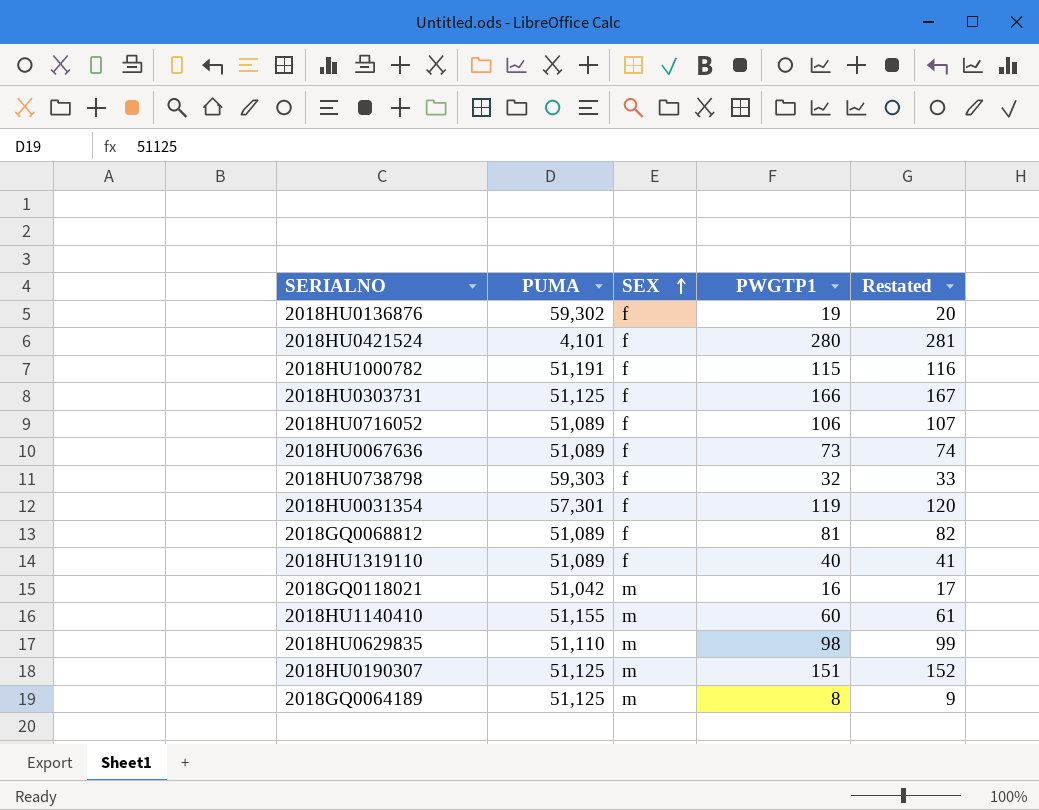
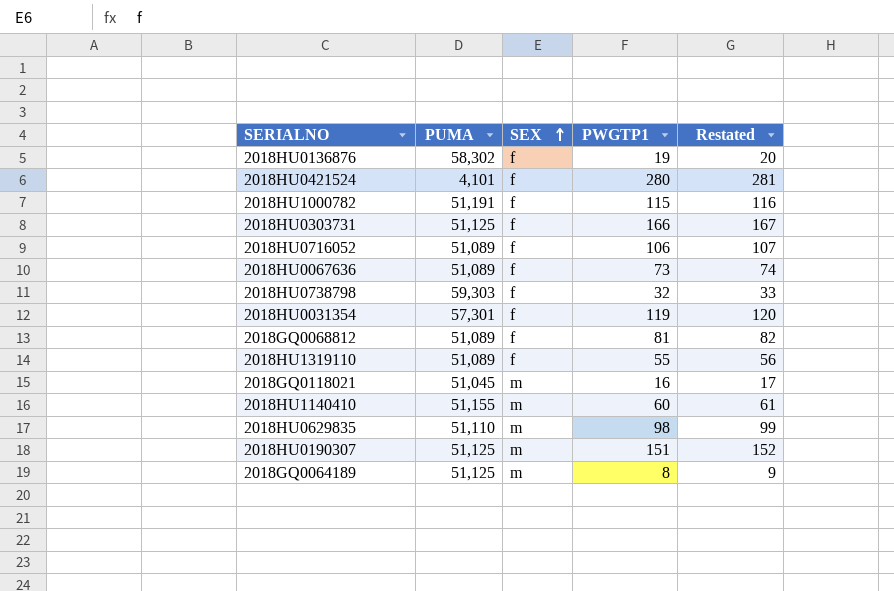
2018HU0136876 | PUMA: 59,302 -> 58,302
2018HU1319110 | PWGTP1: 40 -> 55
2018HU1319110 | Restated: 41 -> 56
2018GQ0118021 | PUMA: 51,042 -> 51,045

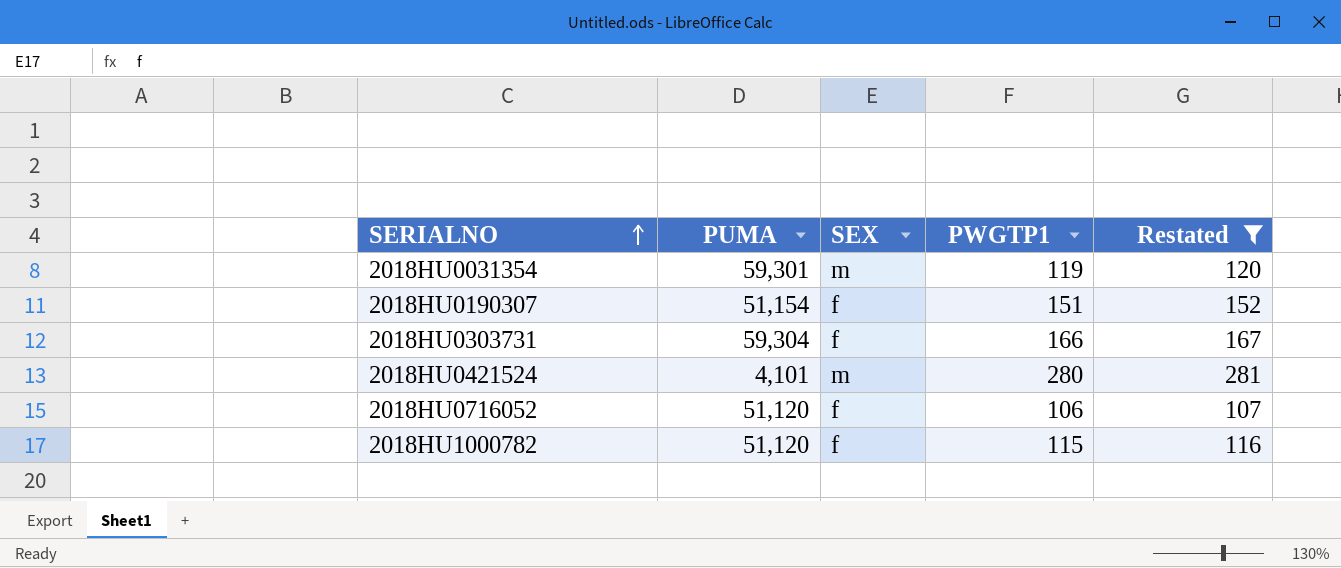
filter: none -> Restated >= 107
row order: SEX ascending -> SERIALNO ascending
2018HU0031354 | PUMA: 57,301 -> 59,301
2018HU0031354 | SEX: f -> m
2018HU0190307 | PUMA: 51,125 -> 51,154
2018HU0190307 | SEX: m -> f
2018HU0303731 | PUMA: 51,125 -> 59,304
2018HU0421524 | SEX: f -> m
2018HU0716052 | PUMA: 51,089 -> 51,120
2018HU1000782 | PUMA: 51,191 -> 51,120

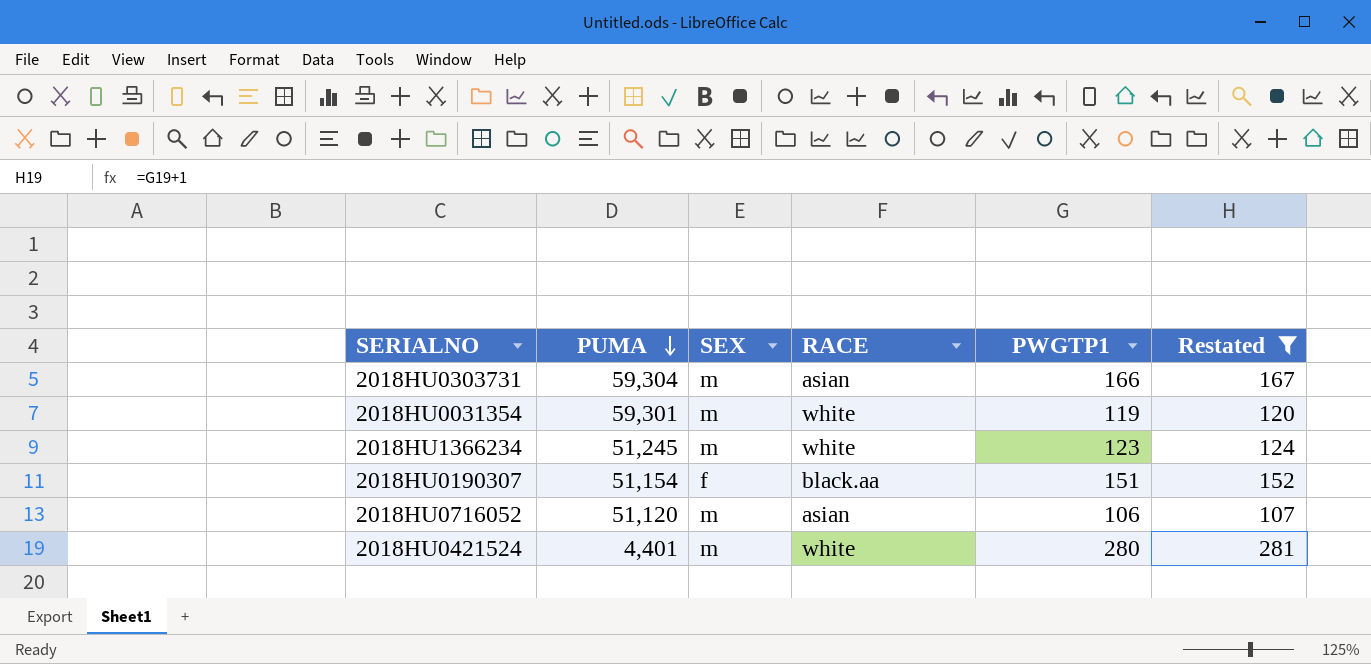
row order: SERIALNO ascending -> PUMA descending
column RACE | position: none -> 4
row 2018HU1000782: 51,120 | f | 115 | 116 -> none
2018HU0303731 | SEX: f -> m
row 2018HU1366234: none -> 51,245 | m | white | 123 | 124
2018HU0716052 | SEX: f -> m
2018HU0421524 | PUMA: 4,101 -> 4,401

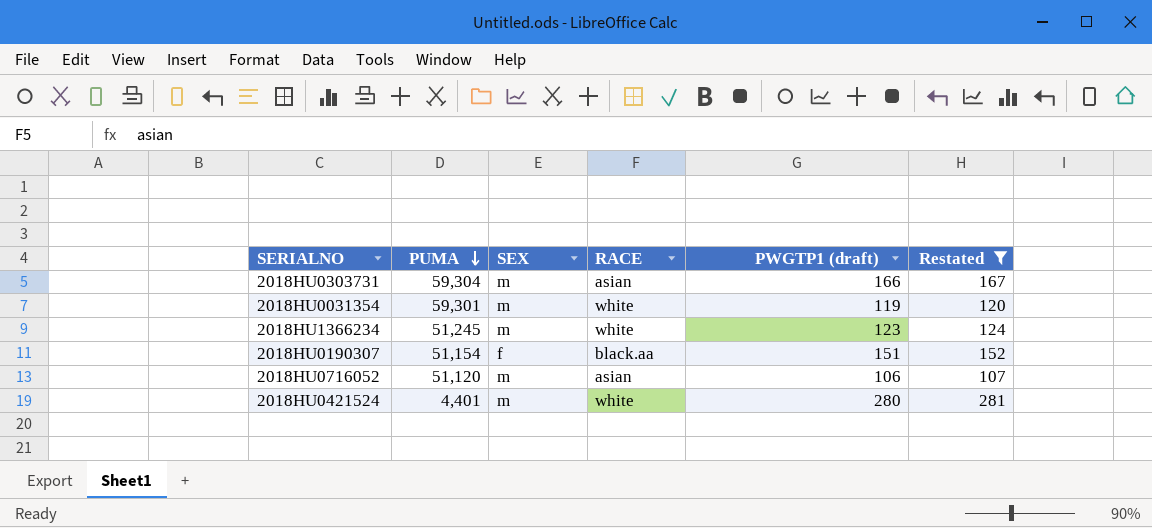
column name: PWGTP1 -> PWGTP1 (draft)

